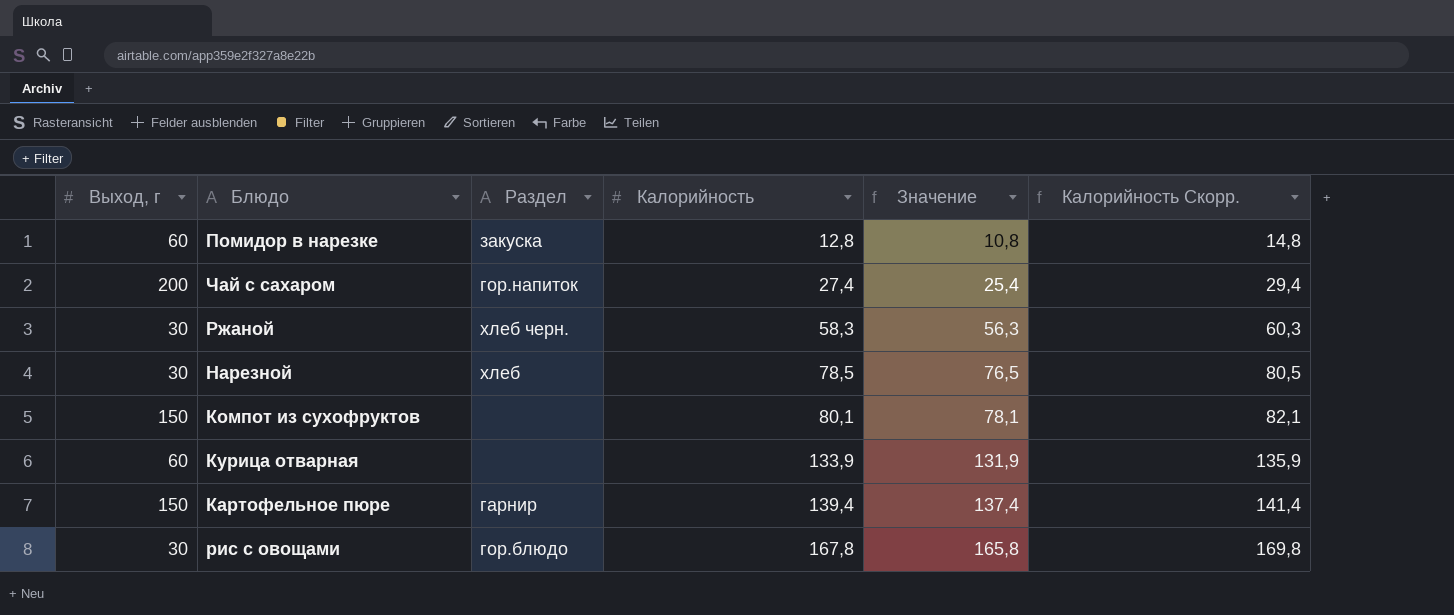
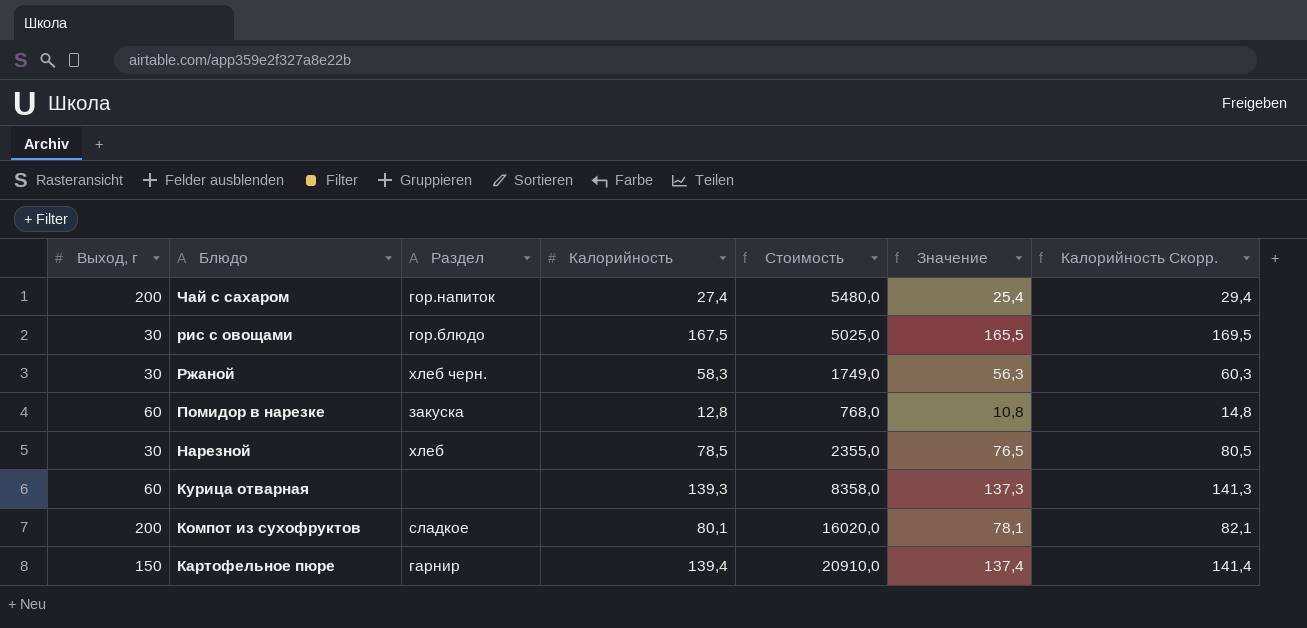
row order: Калорийность ascending -> Блюдо descending
column Стоимость | formula: none -> [Выход, г] * [Калорийность]
рис с овощами | Калорийность: 167,8 -> 167,5
рис с овощами | Значение: 165,8 -> 165,5
рис с овощами | Калорийность Скорр.: 169,8 -> 169,5
Курица отварная | Калорийность: 133,9 -> 139,3
Курица отварная | Значение: 131,9 -> 137,3
Курица отварная | Калорийность Скорр.: 135,9 -> 141,3
Компот из сухофруктов | Выход, г: 150 -> 200
Компот из сухофруктов | Раздел: none -> сладкое

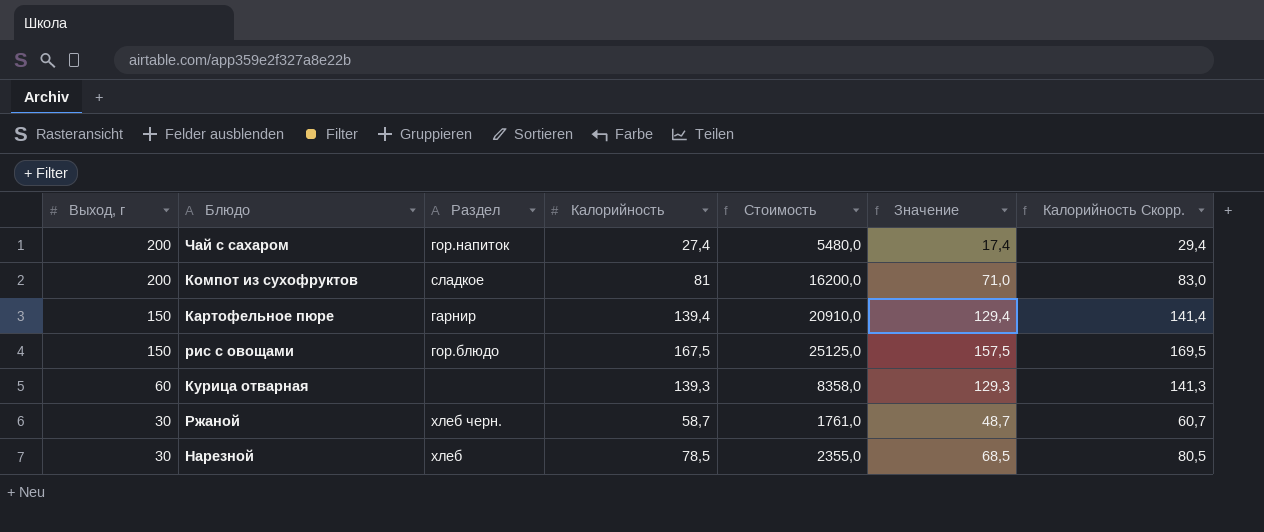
row order: Блюдо descending -> Выход, г descending
column Значение | formula: [Калорийность] - 2 -> [Калорийность] - 10
row Помидор в нарезке: 60 | закуска | 12,8 | 768,0 | 10,8 | 14,8 -> none
Компот из сухофруктов | Калорийность: 80,1 -> 81
Компот из сухофруктов | Стоимость: 16020,0 -> 16200,0
Компот из сухофруктов | Калорийность Скорр.: 82,1 -> 83,0
рис с овощами | Выход, г: 30 -> 150
рис с овощами | Стоимость: 5025,0 -> 25125,0
Ржаной | Калорийность: 58,3 -> 58,7
Ржаной | Стоимость: 1749,0 -> 1761,0
Ржаной | Калорийность Скорр.: 60,3 -> 60,7

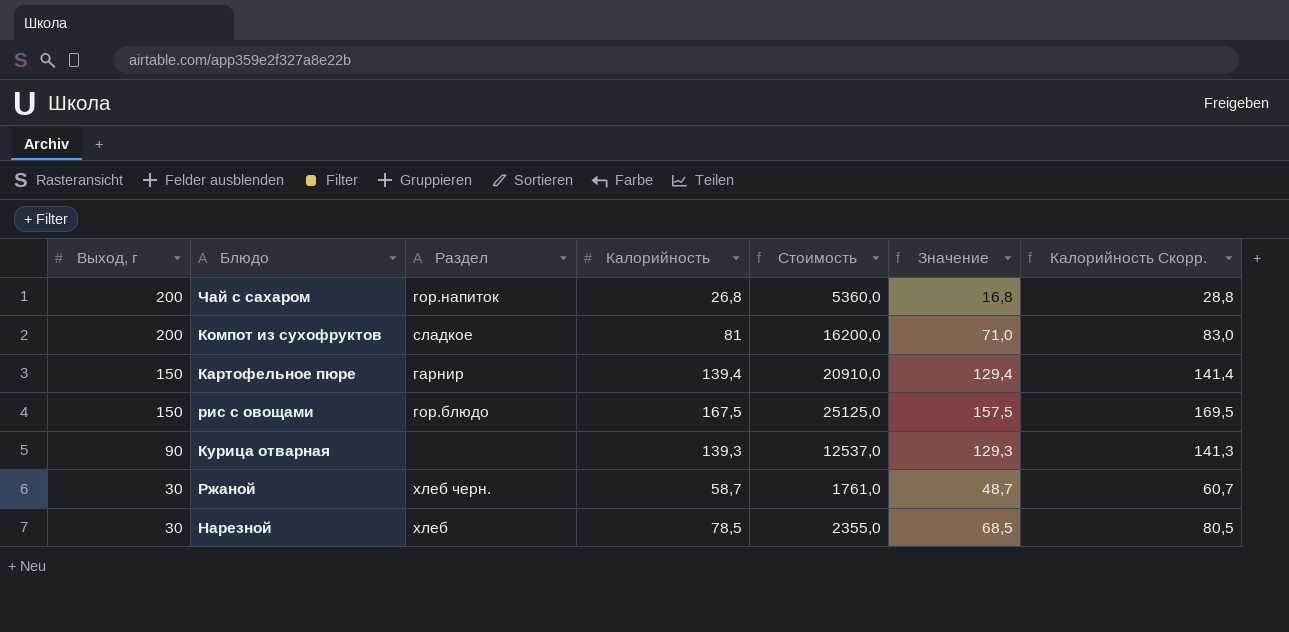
Чай с сахаром | Калорийность: 27,4 -> 26,8
Чай с сахаром | Стоимость: 5480,0 -> 5360,0
Чай с сахаром | Значение: 17,4 -> 16,8
Чай с сахаром | Калорийность Скорр.: 29,4 -> 28,8
Курица отварная | Выход, г: 60 -> 90
Курица отварная | Стоимость: 8358,0 -> 12537,0

